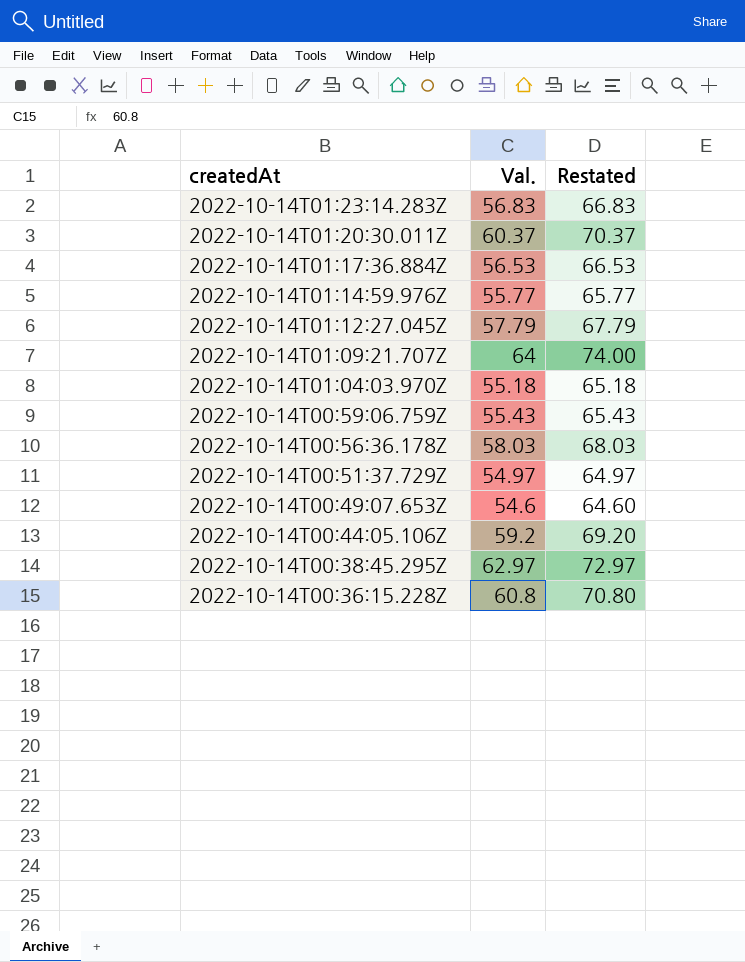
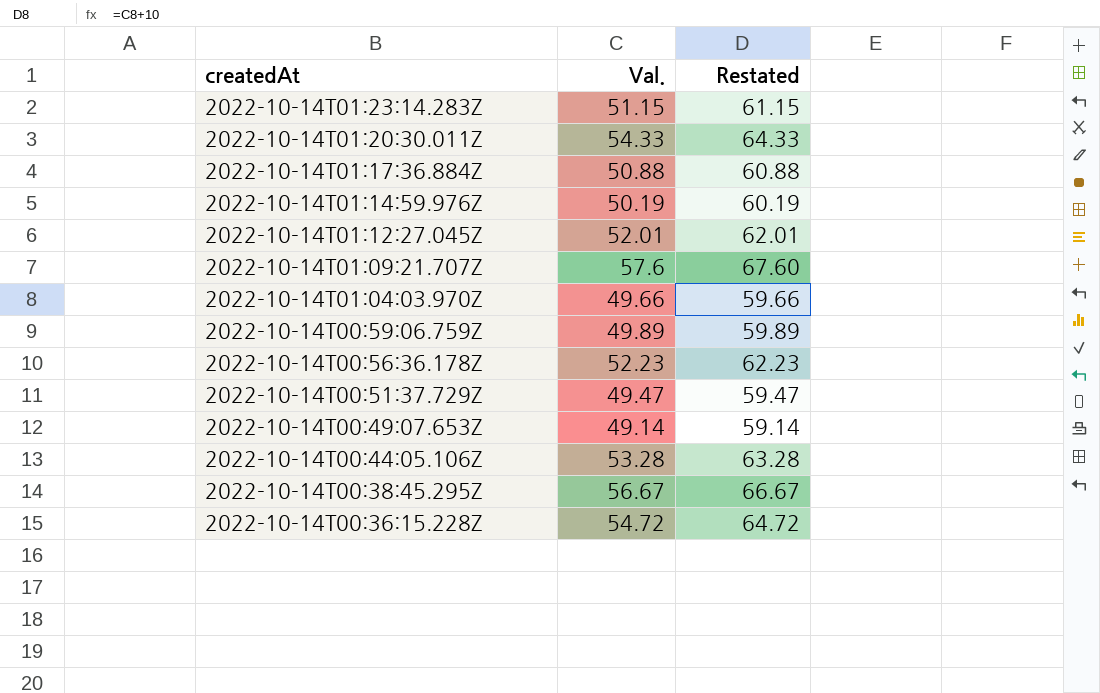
2022-10-14T01:23:14.283Z | Val.: 56.83 -> 51.15
2022-10-14T01:23:14.283Z | Restated: 66.83 -> 61.15
2022-10-14T01:20:30.011Z | Val.: 60.37 -> 54.33
2022-10-14T01:20:30.011Z | Restated: 70.37 -> 64.33
2022-10-14T01:17:36.884Z | Val.: 56.53 -> 50.88
2022-10-14T01:17:36.884Z | Restated: 66.53 -> 60.88
2022-10-14T01:14:59.976Z | Val.: 55.77 -> 50.19
2022-10-14T01:14:59.976Z | Restated: 65.77 -> 60.19
2022-10-14T01:12:27.045Z | Val.: 57.79 -> 52.01
2022-10-14T01:12:27.045Z | Restated: 67.79 -> 62.01
2022-10-14T01:09:21.707Z | Val.: 64 -> 57.6
2022-10-14T01:09:21.707Z | Restated: 74.00 -> 67.60
2022-10-14T01:04:03.970Z | Val.: 55.18 -> 49.66
2022-10-14T01:04:03.970Z | Restated: 65.18 -> 59.66
2022-10-14T00:59:06.759Z | Val.: 55.43 -> 49.89
2022-10-14T00:59:06.759Z | Restated: 65.43 -> 59.89
2022-10-14T00:56:36.178Z | Val.: 58.03 -> 52.23
2022-10-14T00:56:36.178Z | Restated: 68.03 -> 62.23
2022-10-14T00:51:37.729Z | Val.: 54.97 -> 49.47
2022-10-14T00:51:37.729Z | Restated: 64.97 -> 59.47
2022-10-14T00:49:07.653Z | Val.: 54.6 -> 49.14
2022-10-14T00:49:07.653Z | Restated: 64.60 -> 59.14
2022-10-14T00:44:05.106Z | Val.: 59.2 -> 53.28
2022-10-14T00:44:05.106Z | Restated: 69.20 -> 63.28
2022-10-14T00:38:45.295Z | Val.: 62.97 -> 56.67
2022-10-14T00:38:45.295Z | Restated: 72.97 -> 66.67
2022-10-14T00:36:15.228Z | Val.: 60.8 -> 54.72
2022-10-14T00:36:15.228Z | Restated: 70.80 -> 64.72

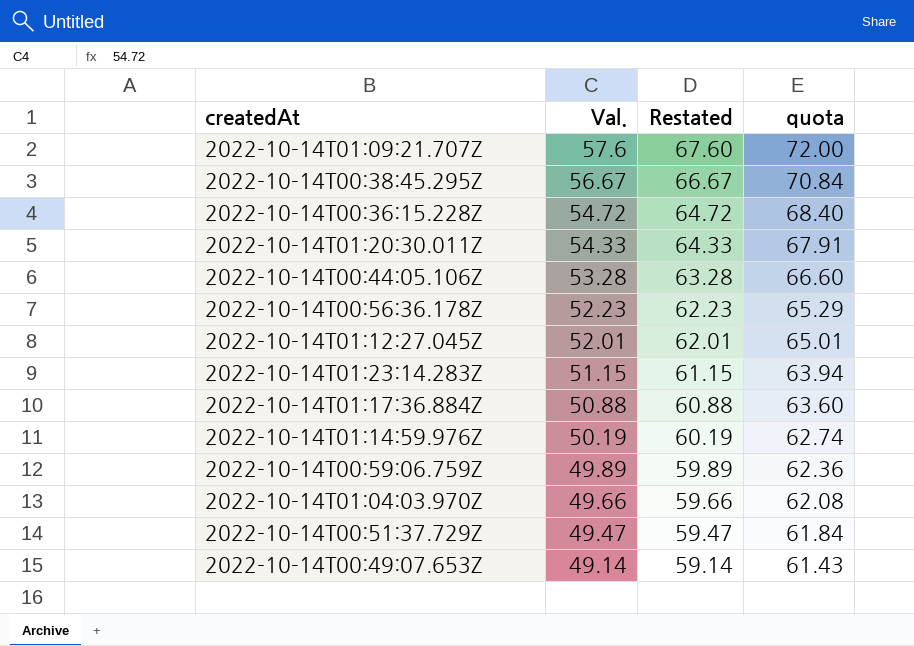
row order: createdAt descending -> Val. descending
column quota | formula: none -> [Val.] * 1.25

